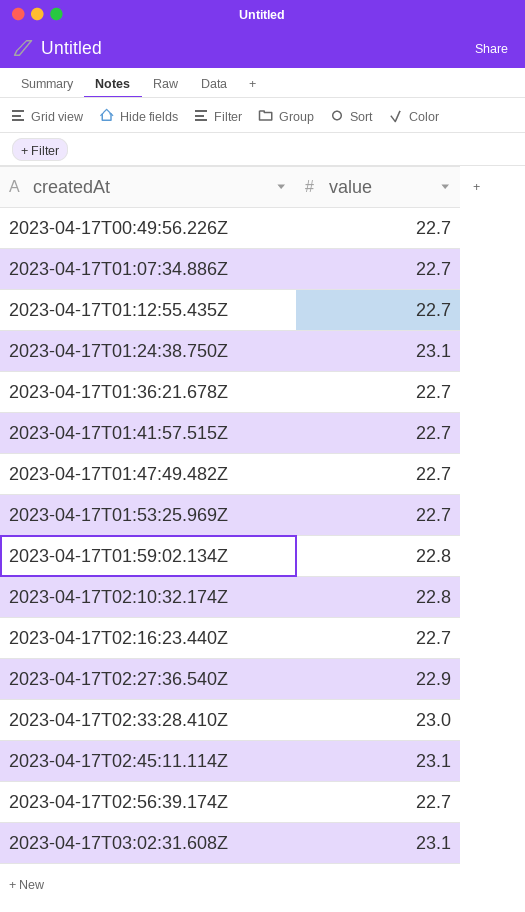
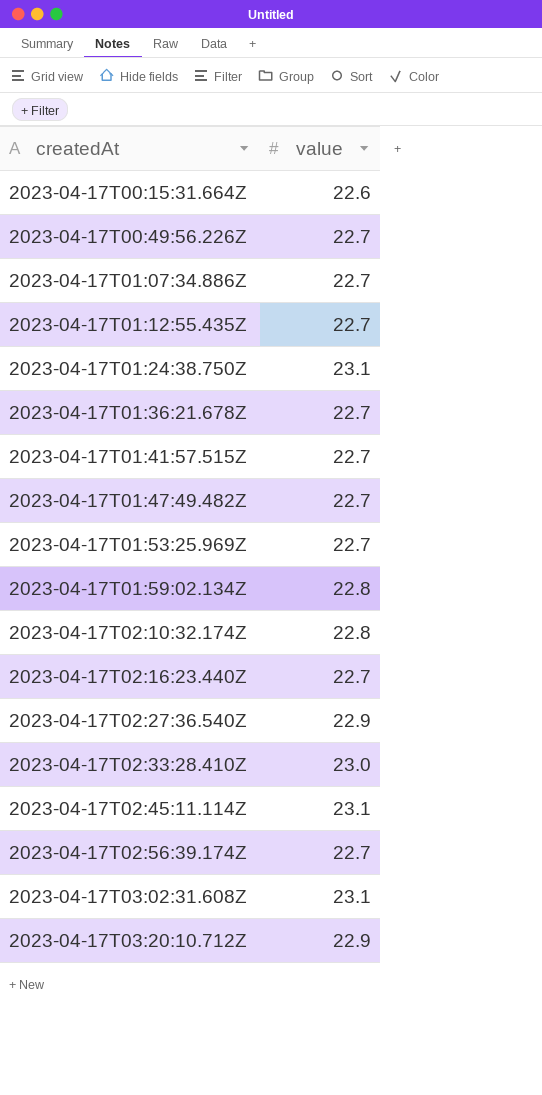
row 2023-04-17T00:15:31.664Z: none -> 22.6
row 2023-04-17T03:20:10.712Z: none -> 22.9

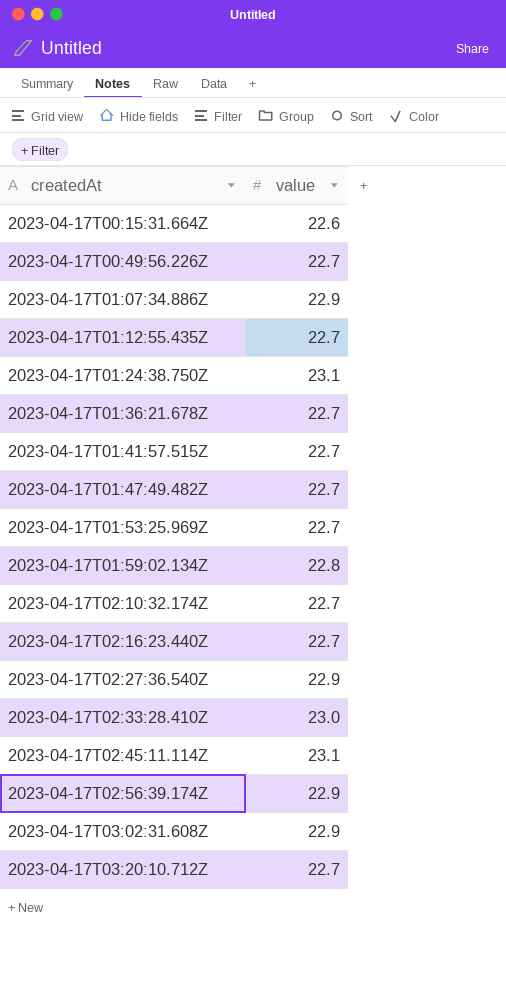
2023-04-17T01:07:34.886Z | value: 22.7 -> 22.9
2023-04-17T02:10:32.174Z | value: 22.8 -> 22.7
2023-04-17T02:56:39.174Z | value: 22.7 -> 22.9
2023-04-17T03:02:31.608Z | value: 23.1 -> 22.9
2023-04-17T03:20:10.712Z | value: 22.9 -> 22.7

